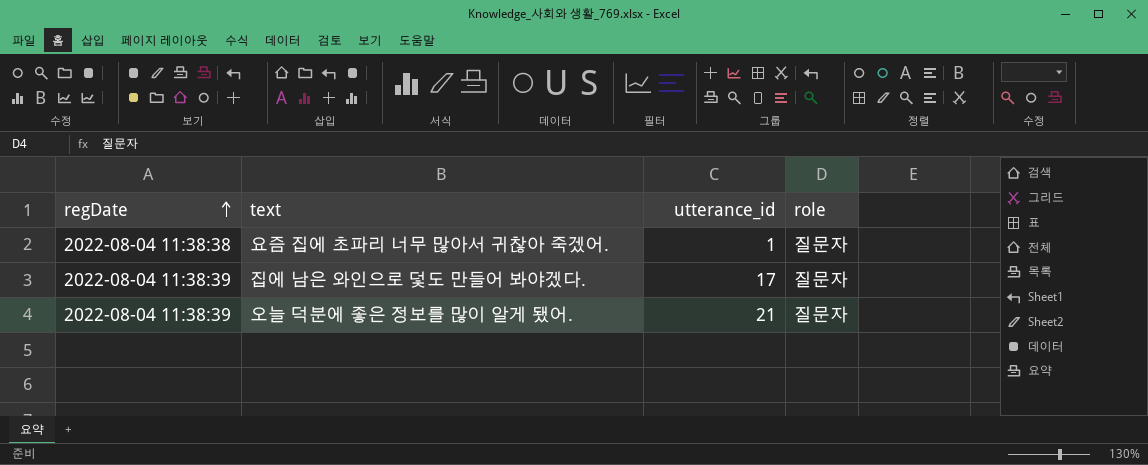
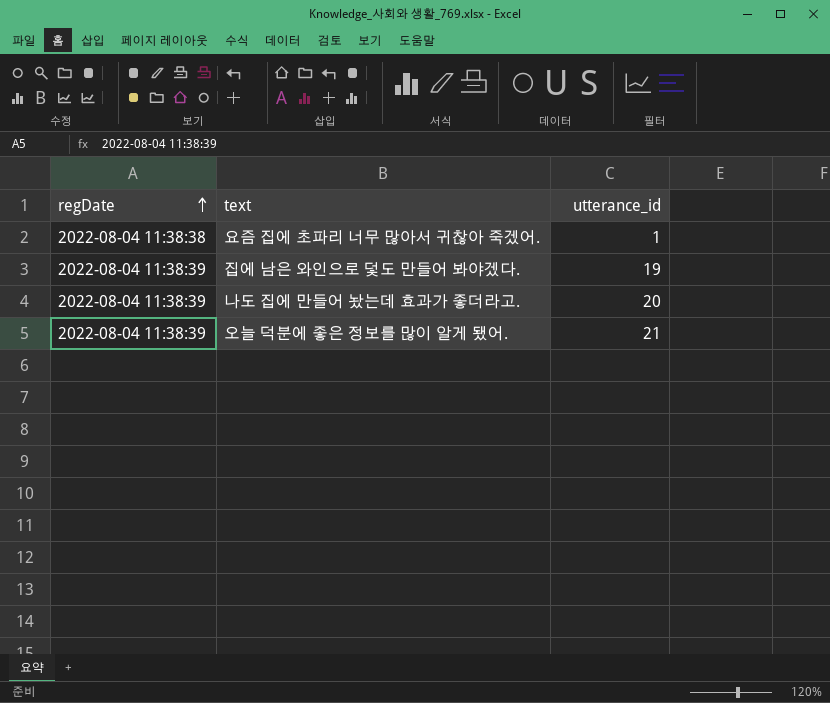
column role | position: 4 -> none
집에 남은 와인으로 덫도 만들어 봐야겠다. | utterance_id: 17 -> 19
row 나도 집에 만들어 놨는데 효과가 좋더라고.: none -> 2022-08-04 11:38:39 | 20

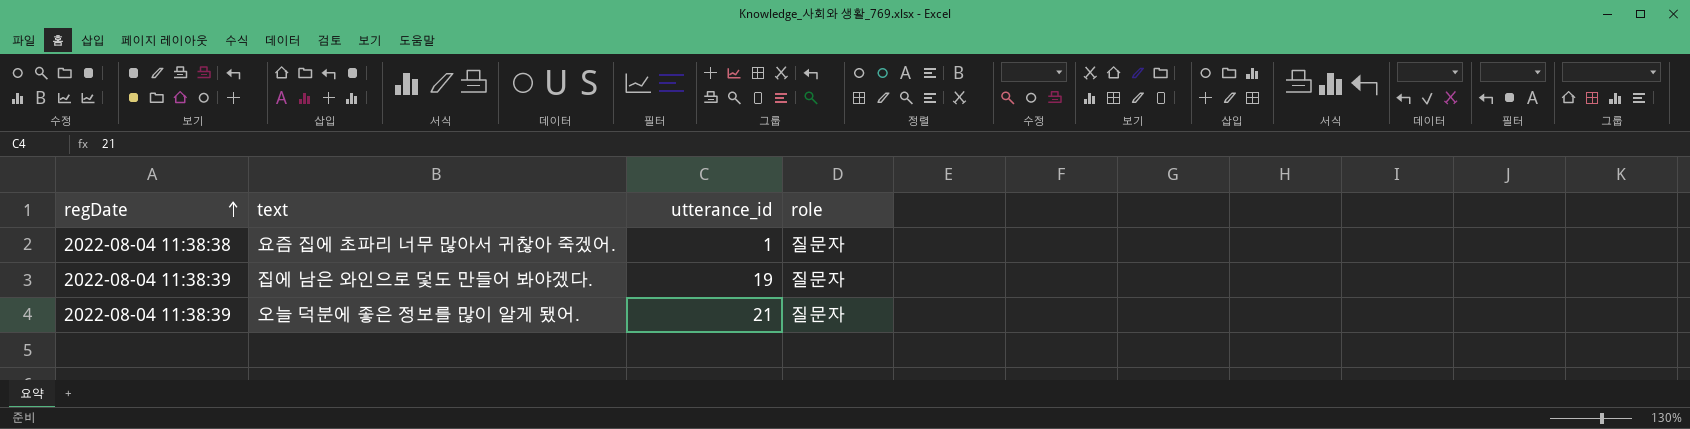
column role | position: none -> 4
row 나도 집에 만들어 놨는데 효과가 좋더라고.: 2022-08-04 11:38:39 | 20 -> none

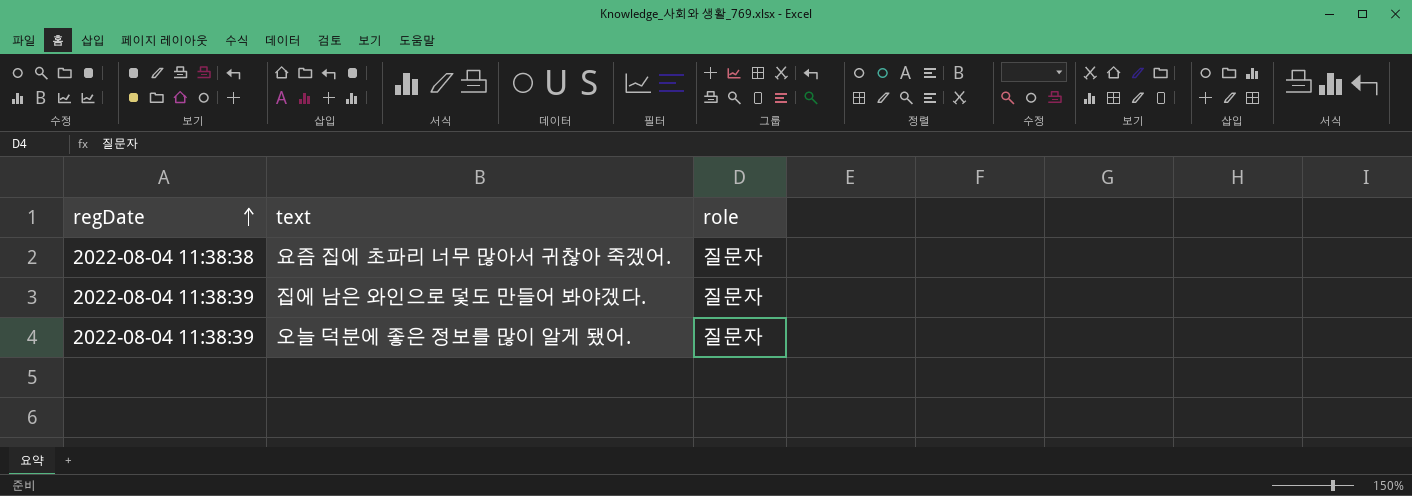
column utterance_id | position: 3 -> none

